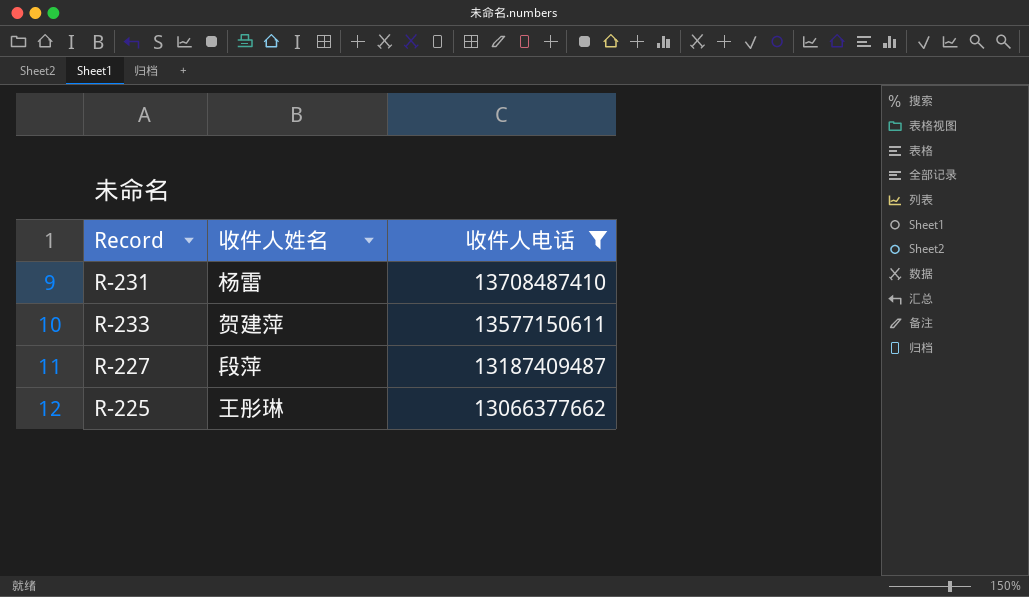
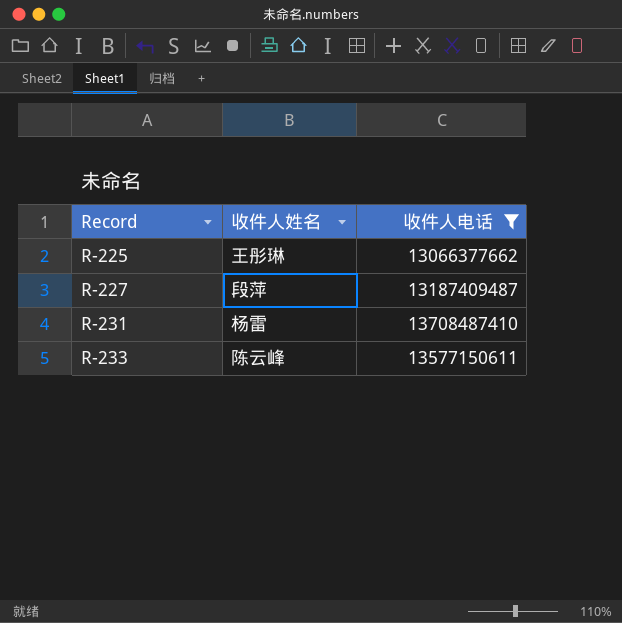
row order: 收件人电话 descending -> Record ascending
R-233 | 收件人姓名: 贺建萍 -> 陈云峰

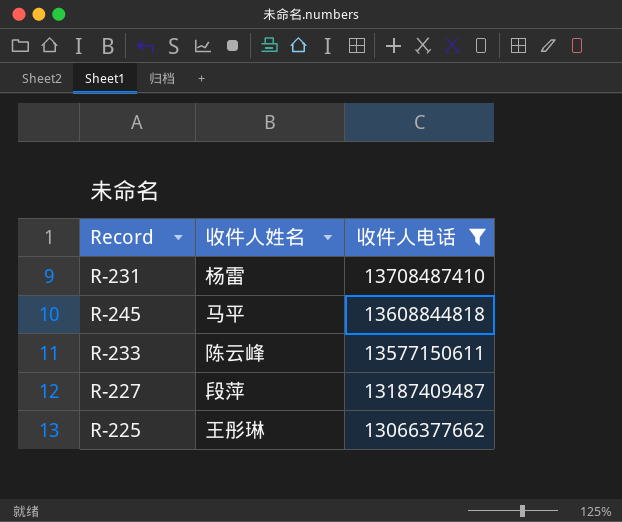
row order: Record ascending -> 收件人电话 descending
row R-245: none -> 马平 | 13608844818

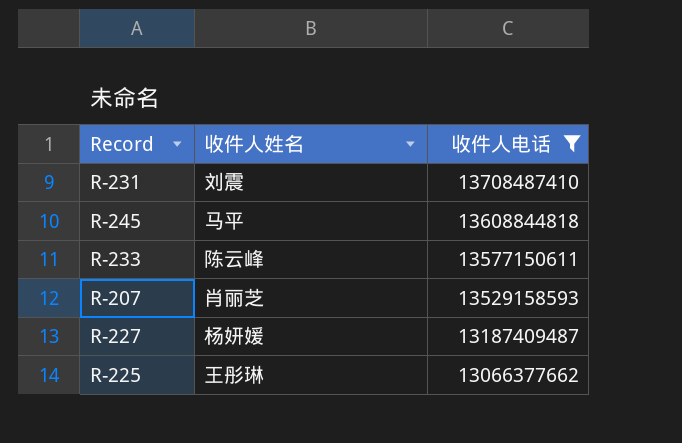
R-231 | 收件人姓名: 杨雷 -> 刘震
row R-207: none -> 肖丽芝 | 13529158593
R-227 | 收件人姓名: 段萍 -> 杨妍媛

